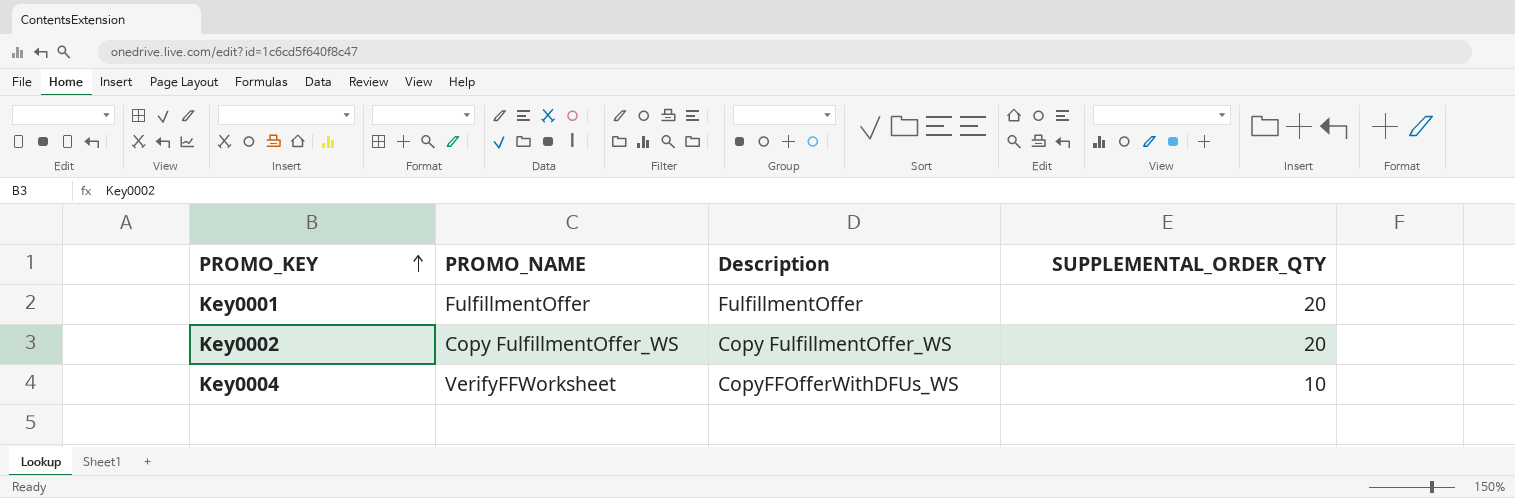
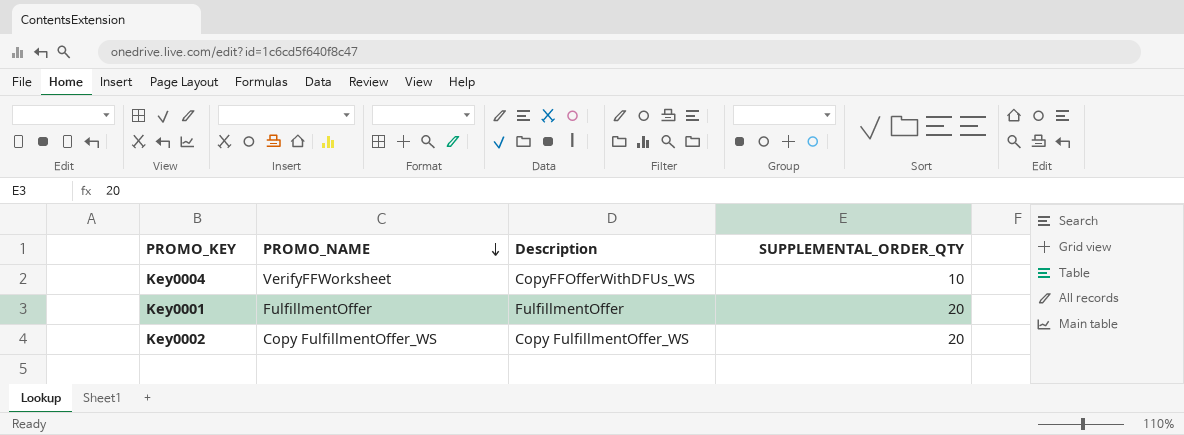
row order: PROMO_KEY ascending -> PROMO_NAME descending

